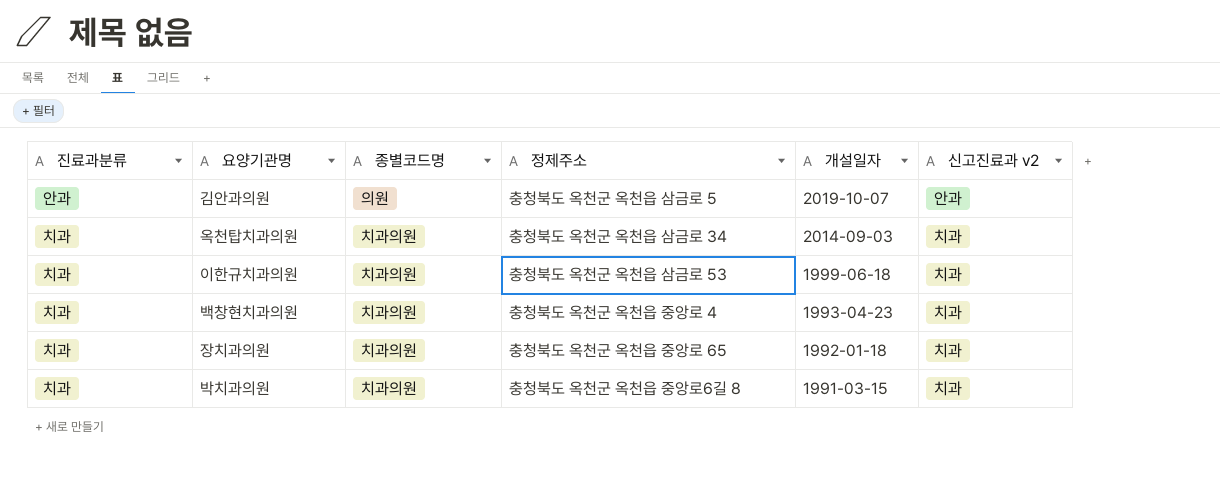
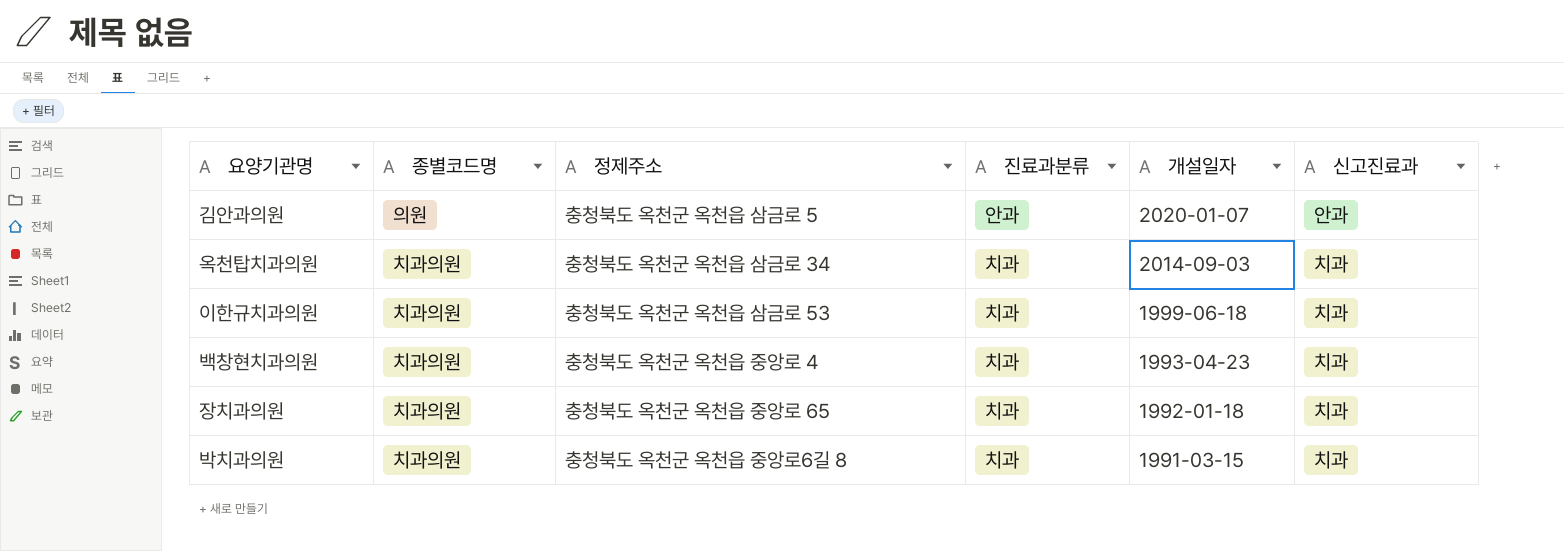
column 진료과분류 | position: 1 -> 4
column name: 신고진료과 v2 -> 신고진료과
김안과의원 | 개설일자: 2019-10-07 -> 2020-01-07

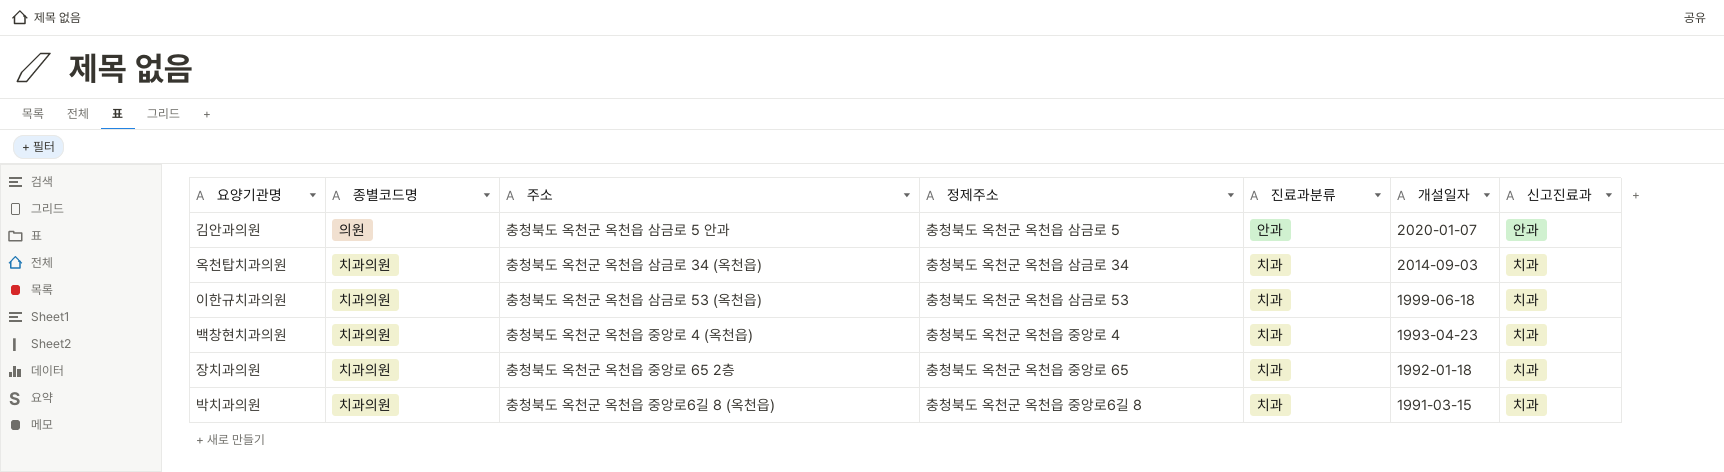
column 주소 | position: none -> 3

